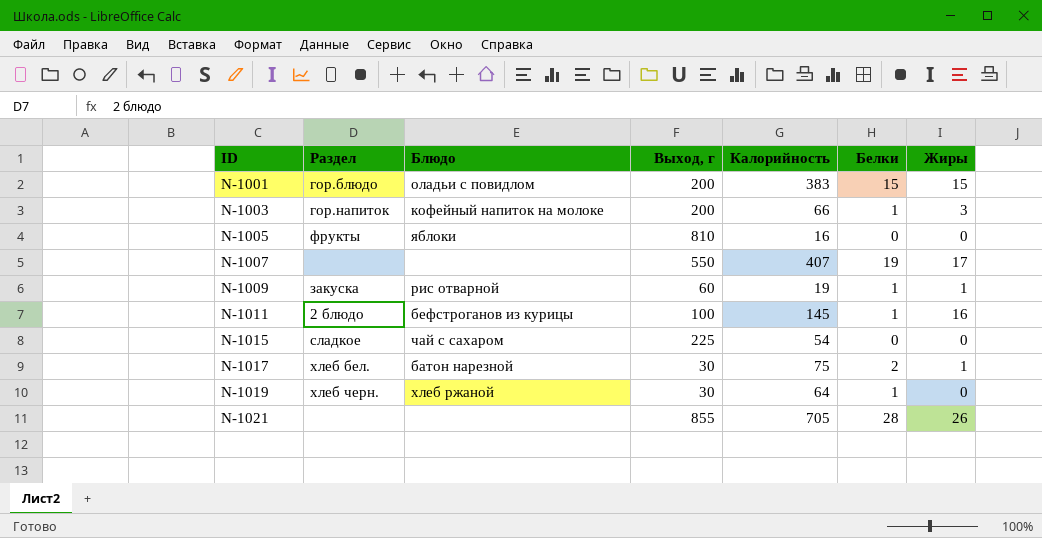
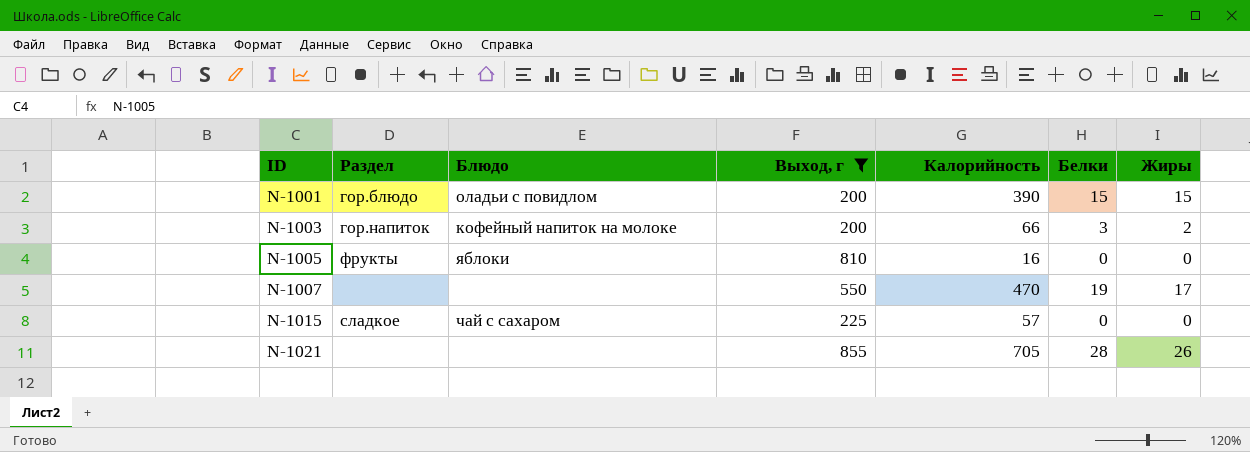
filter: none -> Выход, г >= 200
N-1001 | Калорийность: 383 -> 390
N-1003 | Белки: 1 -> 3
N-1003 | Жиры: 3 -> 2
N-1007 | Калорийность: 407 -> 470
N-1015 | Калорийность: 54 -> 57

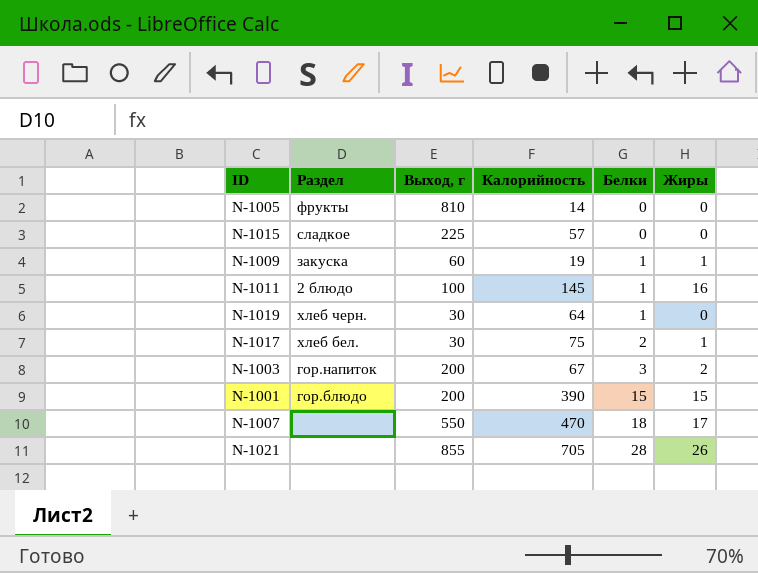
filter: Выход, г >= 200 -> none
row order: ID ascending -> Белки ascending
column Блюдо | position: 3 -> none
N-1005 | Калорийность: 16 -> 14
N-1003 | Калорийность: 66 -> 67
N-1007 | Белки: 19 -> 18

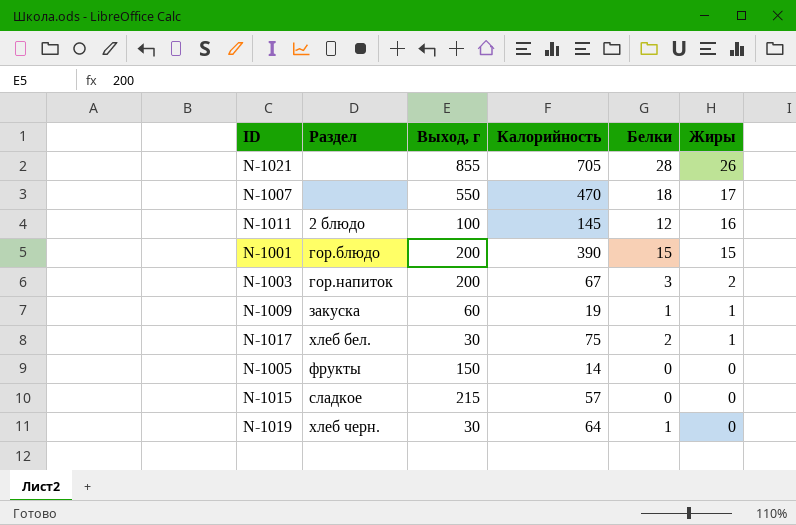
row order: Белки ascending -> Жиры descending
N-1011 | Белки: 1 -> 12
N-1005 | Выход, г: 810 -> 150
N-1015 | Выход, г: 225 -> 215

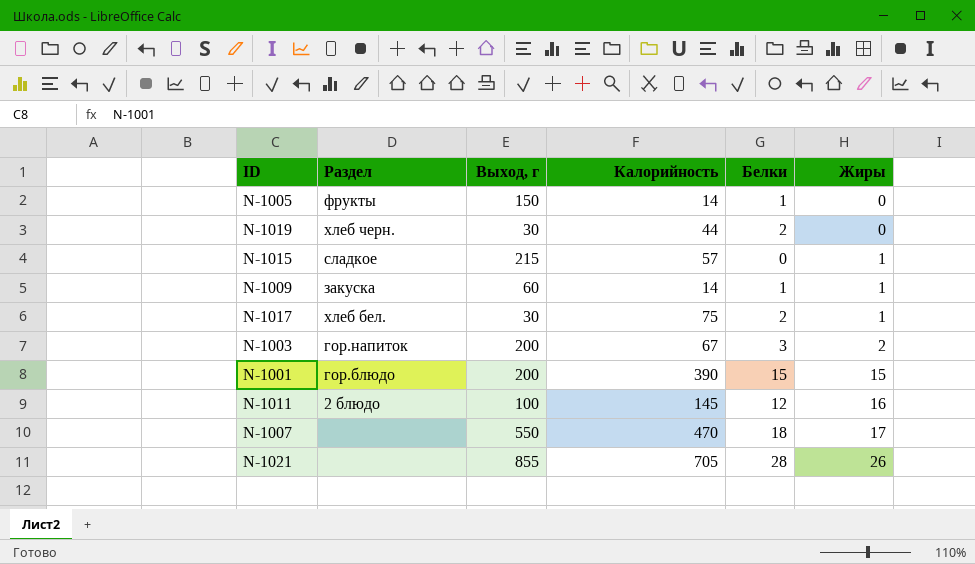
row order: Жиры descending -> Жиры ascending
N-1005 | Белки: 0 -> 1
N-1019 | Калорийность: 64 -> 44
N-1019 | Белки: 1 -> 2
N-1015 | Жиры: 0 -> 1
N-1009 | Калорийность: 19 -> 14

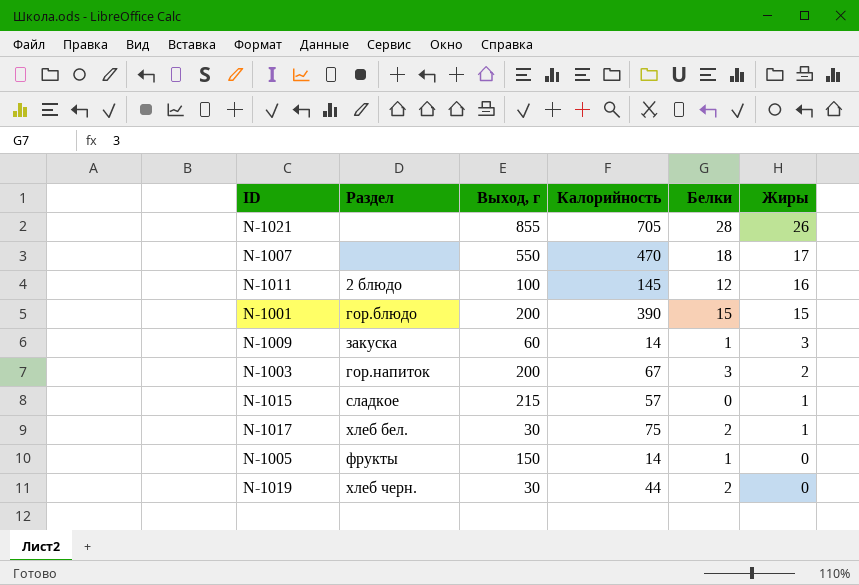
row order: Жиры ascending -> Жиры descending
N-1009 | Жиры: 1 -> 3

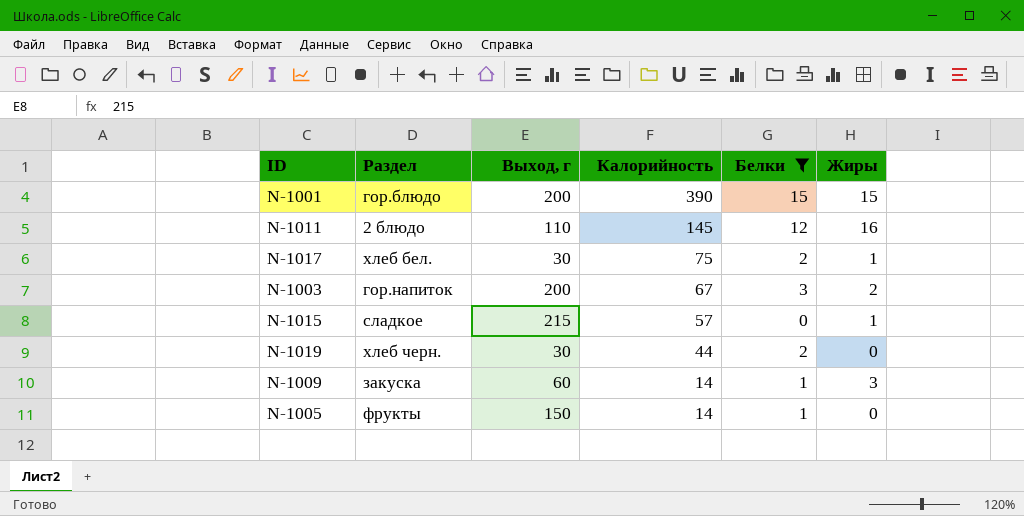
filter: none -> Белки <= 15
row order: Жиры descending -> Калорийность descending
N-1011 | Выход, г: 100 -> 110

